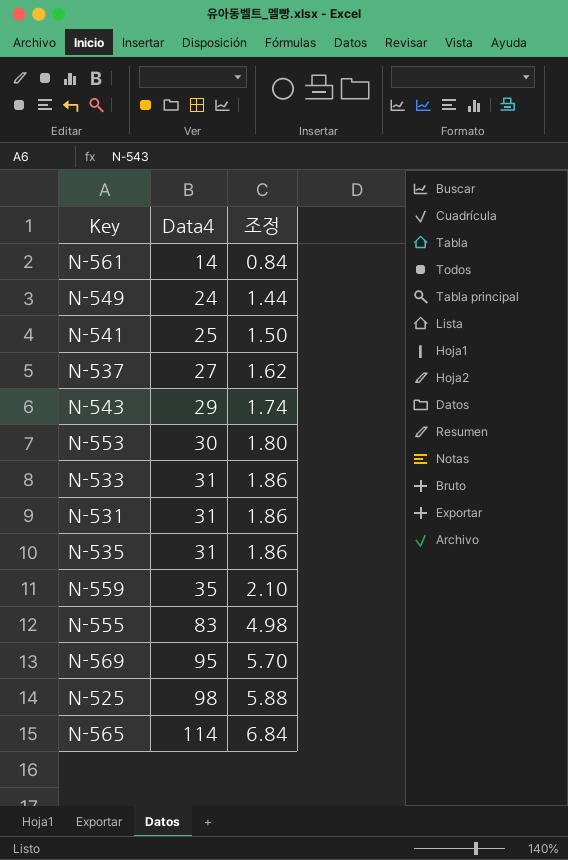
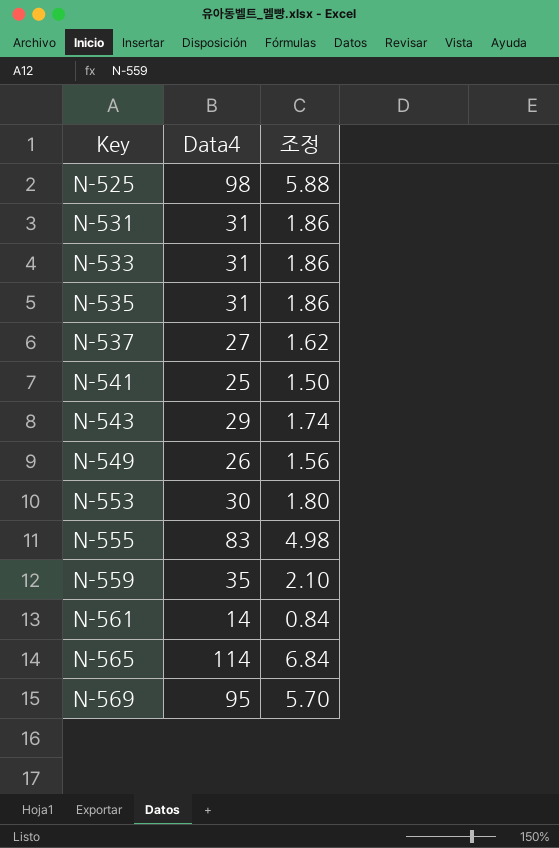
row order: Data4 ascending -> Key ascending
N-549 | Data4: 24 -> 26
N-549 | 조정: 1.44 -> 1.56

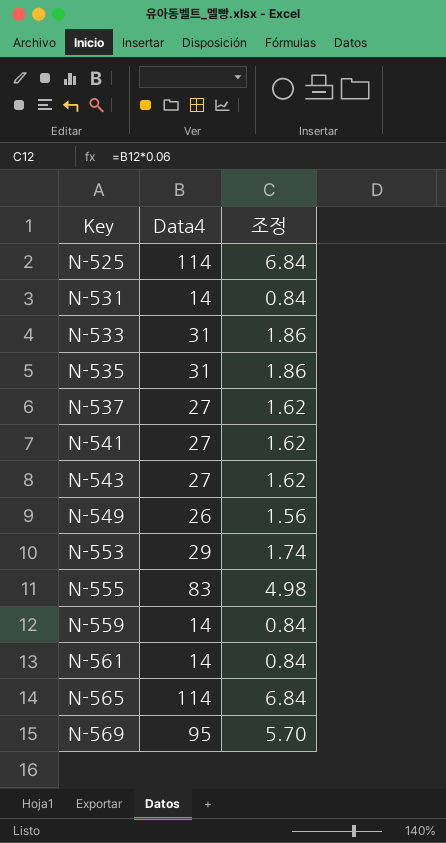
N-525 | Data4: 98 -> 114
N-525 | 조정: 5.88 -> 6.84
N-531 | Data4: 31 -> 14
N-531 | 조정: 1.86 -> 0.84
N-541 | Data4: 25 -> 27
N-541 | 조정: 1.50 -> 1.62
N-543 | Data4: 29 -> 27
N-543 | 조정: 1.74 -> 1.62
N-553 | Data4: 30 -> 29
N-553 | 조정: 1.80 -> 1.74
N-559 | Data4: 35 -> 14
N-559 | 조정: 2.10 -> 0.84

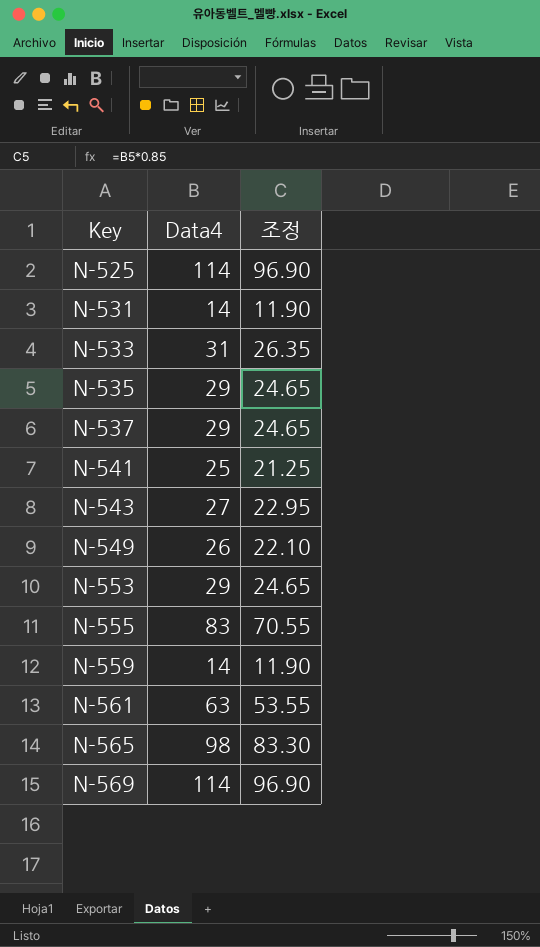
column 조정 | formula: [Data4] * 0.06 -> [Data4] * 0.85
N-535 | Data4: 31 -> 29
N-537 | Data4: 27 -> 29
N-541 | Data4: 27 -> 25
N-561 | Data4: 14 -> 63
N-565 | Data4: 114 -> 98
N-569 | Data4: 95 -> 114

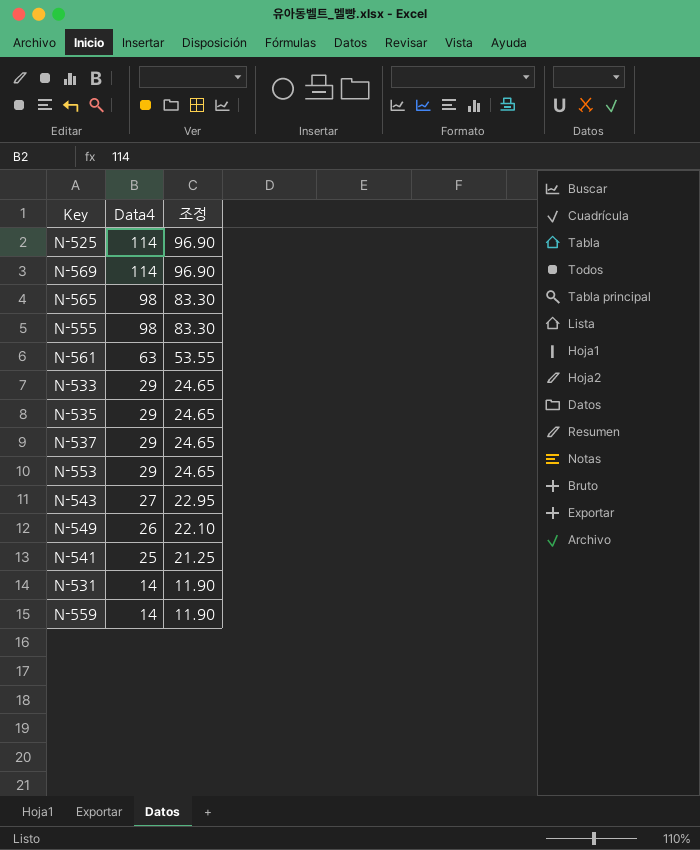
row order: Key ascending -> Data4 descending
N-555 | Data4: 83 -> 98
N-555 | 조정: 70.55 -> 83.30
N-533 | Data4: 31 -> 29
N-533 | 조정: 26.35 -> 24.65

